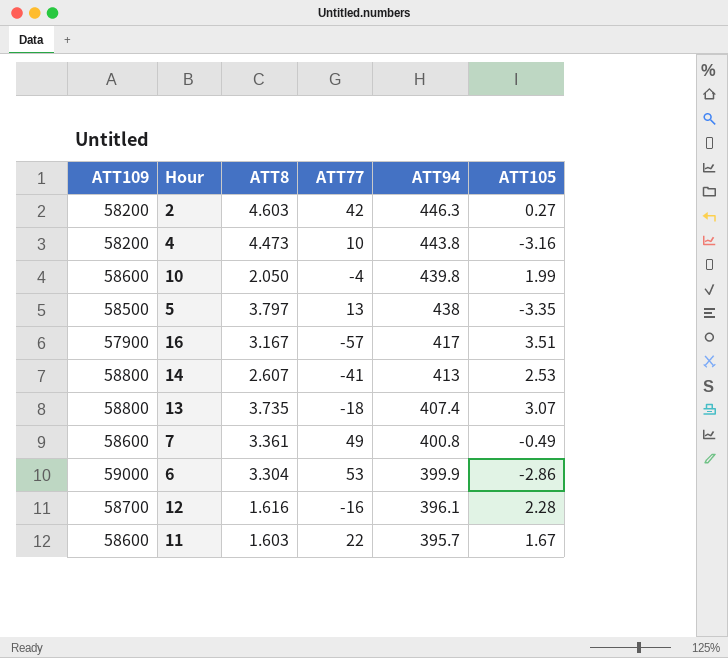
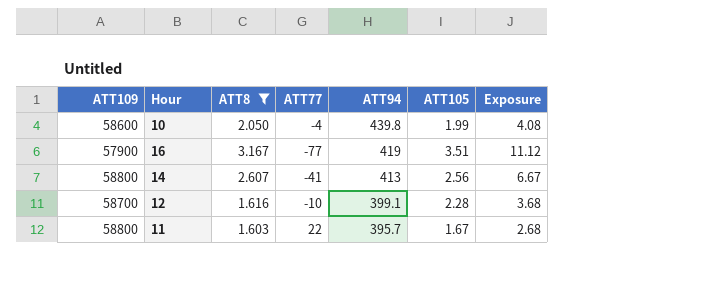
filter: none -> ATT8 <= 3.167
column Exposure | formula: none -> [ATT8] * [ATT105]
16 | ATT77: -57 -> -77
16 | ATT94: 417 -> 419
14 | ATT105: 2.53 -> 2.56
12 | ATT77: -16 -> -10
12 | ATT94: 396.1 -> 399.1
11 | ATT109: 58600 -> 58800

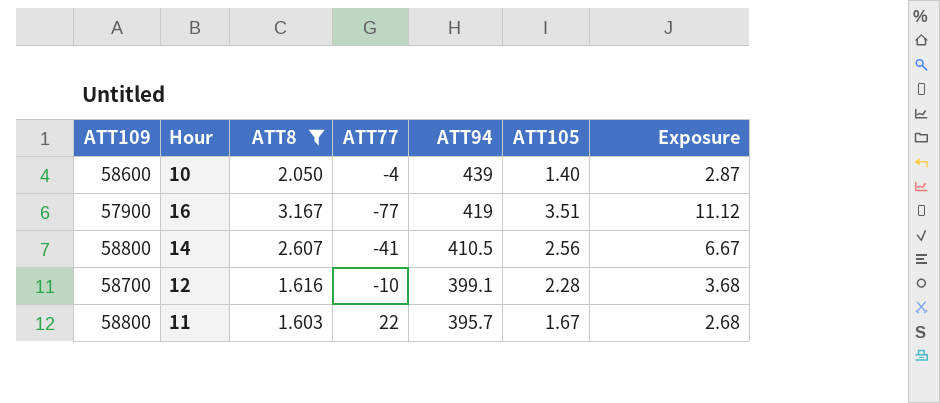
10 | ATT94: 439.8 -> 439
10 | ATT105: 1.99 -> 1.40
10 | Exposure: 4.08 -> 2.87
14 | ATT94: 413 -> 410.5

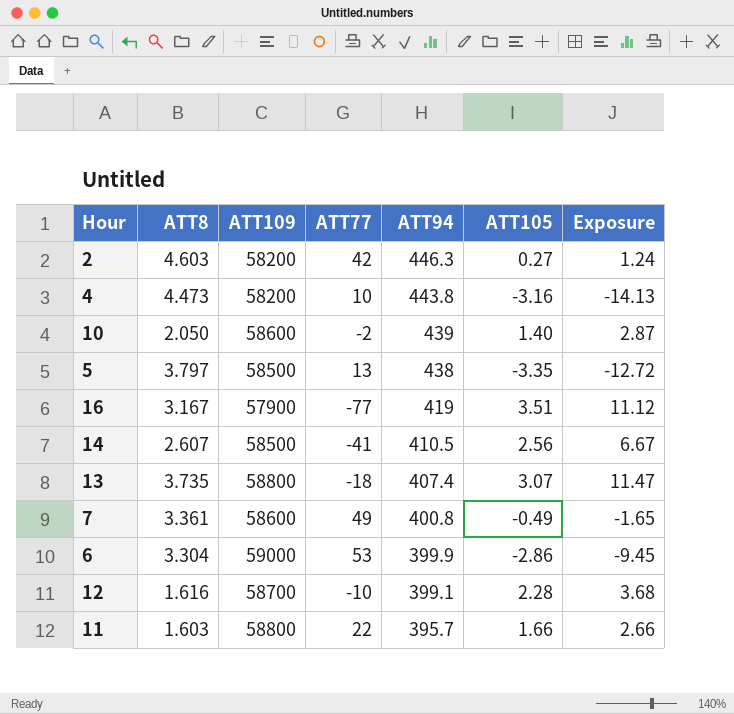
filter: ATT8 <= 3.167 -> none
column ATT109 | position: 1 -> 3
10 | ATT77: -4 -> -2
14 | ATT109: 58800 -> 58500
11 | ATT105: 1.67 -> 1.66
11 | Exposure: 2.68 -> 2.66

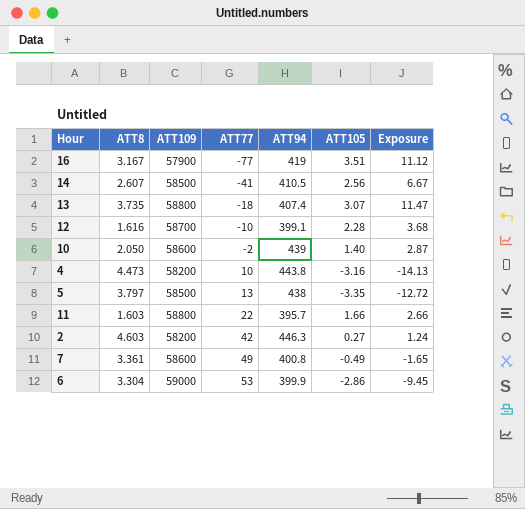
row order: ATT94 descending -> ATT77 ascending

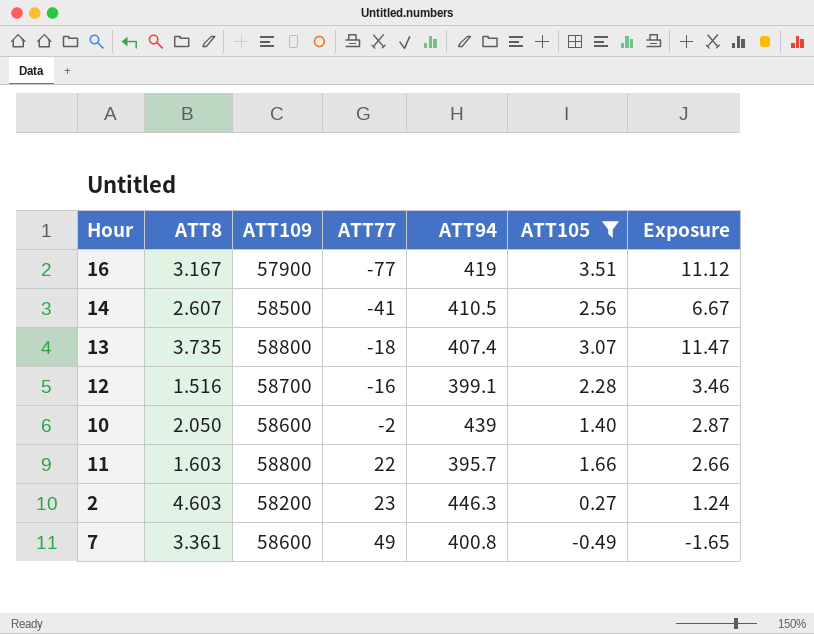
filter: none -> ATT105 >= -0.49
12 | ATT8: 1.616 -> 1.516
12 | ATT77: -10 -> -16
12 | Exposure: 3.68 -> 3.46
2 | ATT77: 42 -> 23

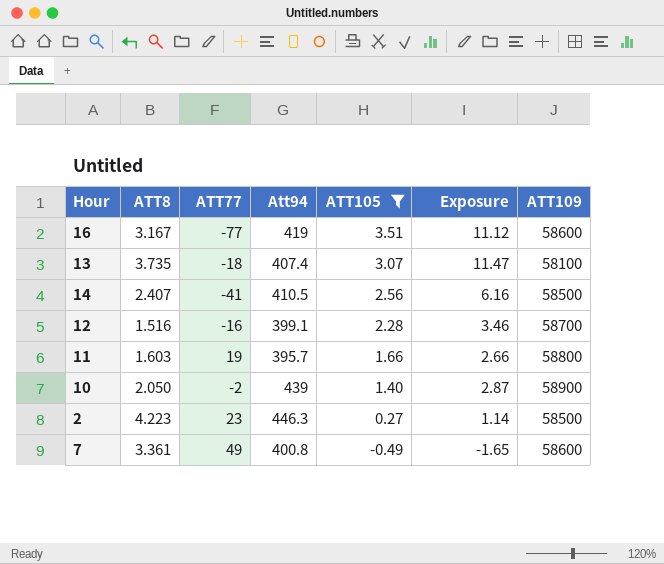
row order: ATT77 ascending -> ATT105 descending
column name: ATT94 -> Att94
column ATT109 | position: 3 -> 7
16 | ATT109: 57900 -> 58600
13 | ATT109: 58800 -> 58100
14 | ATT8: 2.607 -> 2.407
14 | Exposure: 6.67 -> 6.16
11 | ATT77: 22 -> 19
10 | ATT109: 58600 -> 58900
2 | ATT8: 4.603 -> 4.223
2 | Exposure: 1.24 -> 1.14
2 | ATT109: 58200 -> 58500

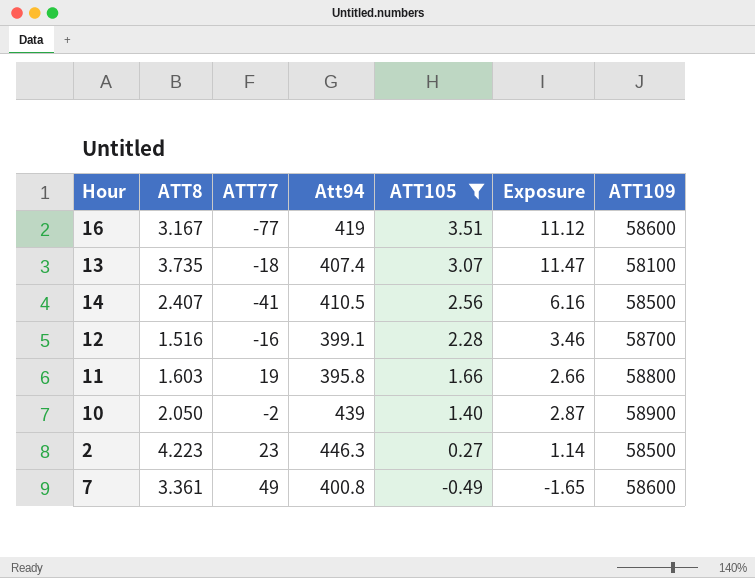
11 | Att94: 395.7 -> 395.8

